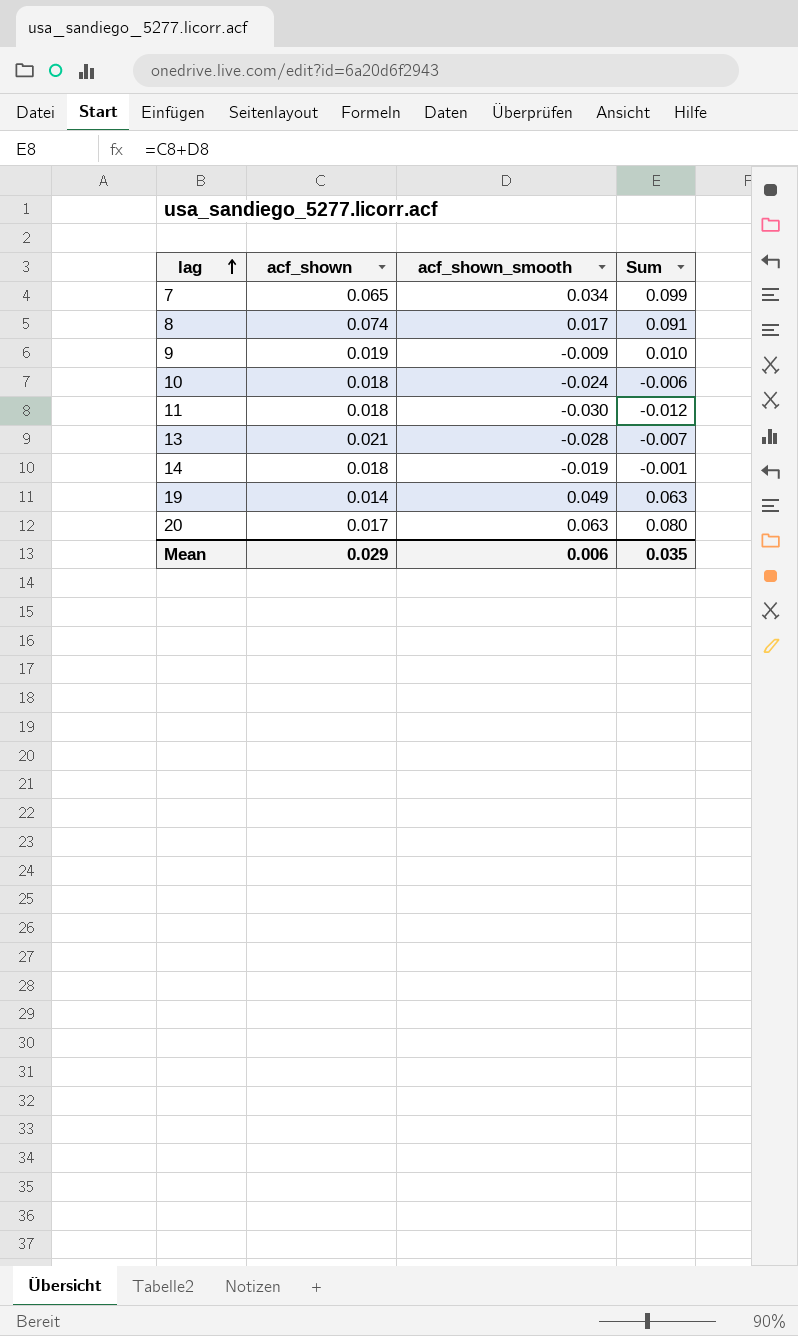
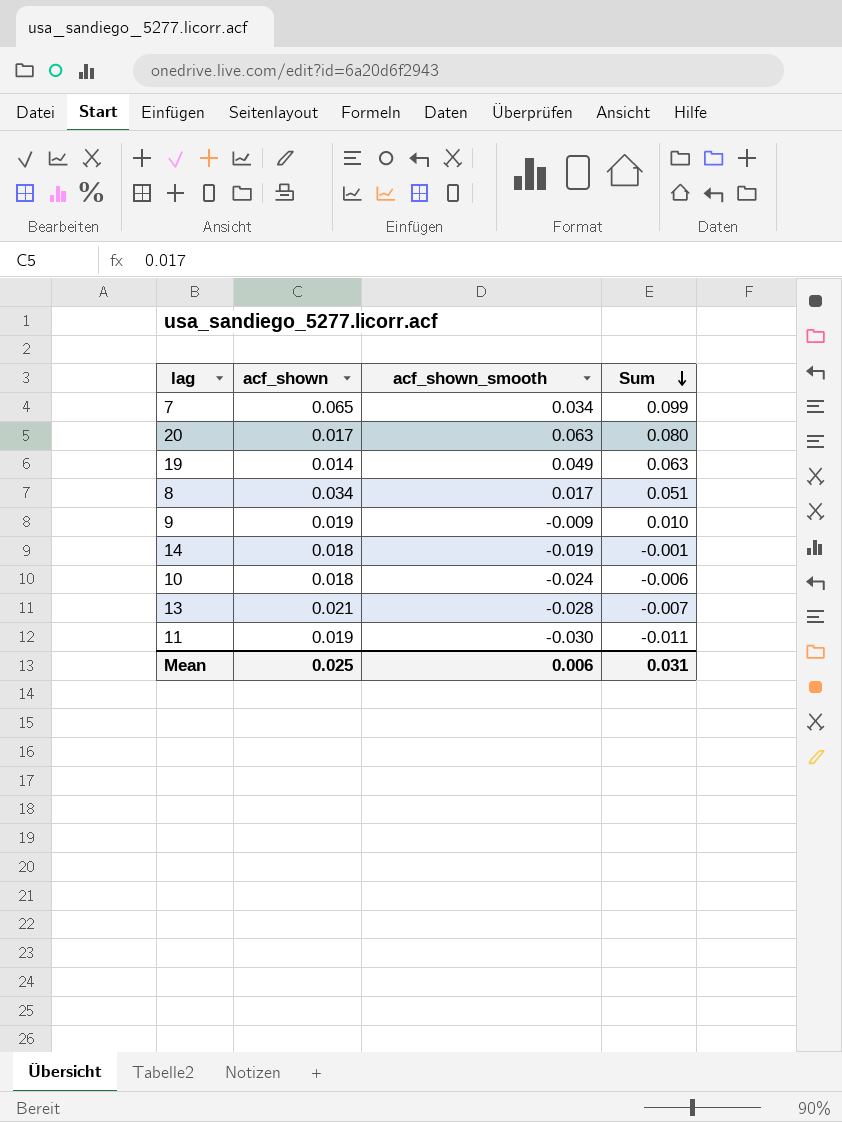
row order: lag ascending -> Sum descending
8 | acf_shown: 0.074 -> 0.034
8 | Sum: 0.091 -> 0.051
11 | acf_shown: 0.018 -> 0.019
11 | Sum: -0.012 -> -0.011
Mean | acf_shown: 0.029 -> 0.025
Mean | Sum: 0.035 -> 0.031

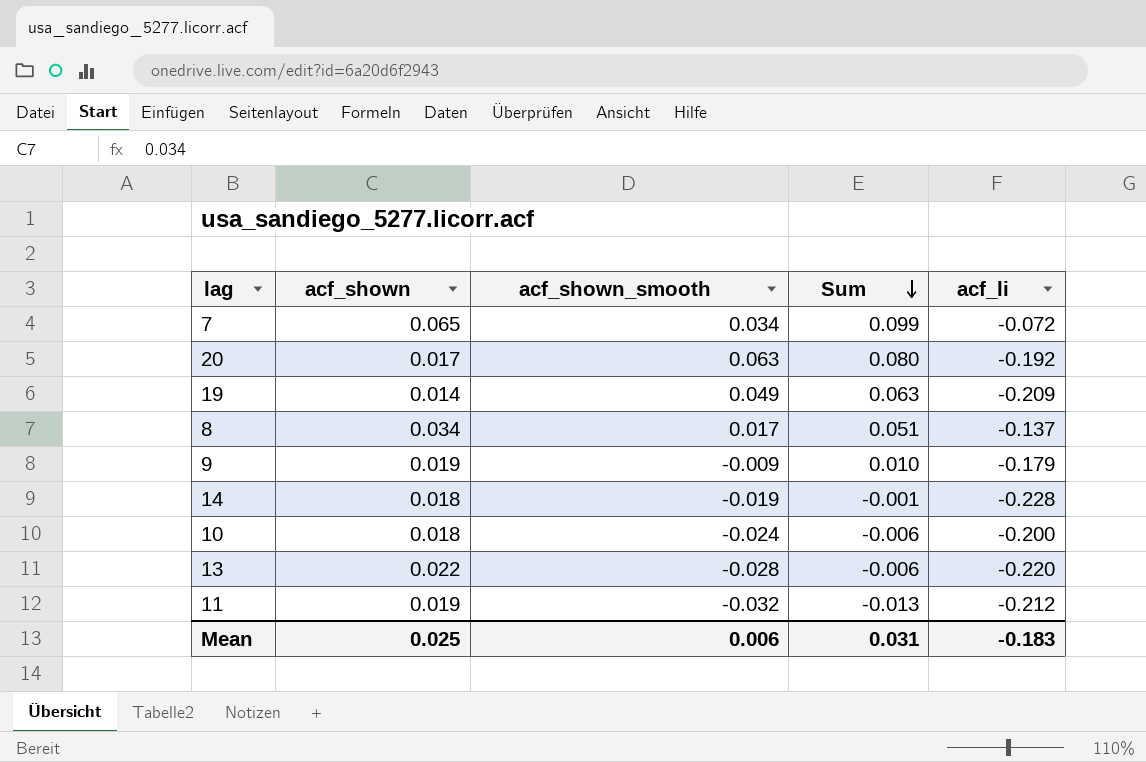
column acf_li | position: none -> 5
13 | acf_shown: 0.021 -> 0.022
13 | Sum: -0.007 -> -0.006
11 | acf_shown_smooth: -0.030 -> -0.032
11 | Sum: -0.011 -> -0.013

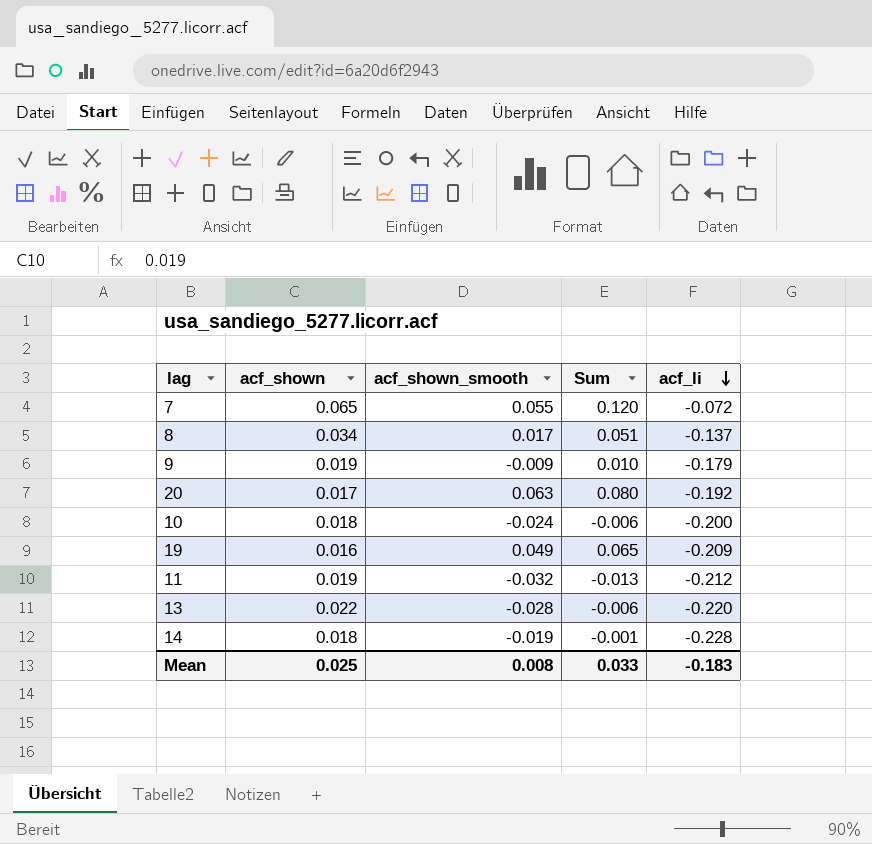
row order: Sum descending -> acf_li descending
7 | acf_shown_smooth: 0.034 -> 0.055
7 | Sum: 0.099 -> 0.120
19 | acf_shown: 0.014 -> 0.016
19 | Sum: 0.063 -> 0.065
Mean | acf_shown_smooth: 0.006 -> 0.008
Mean | Sum: 0.031 -> 0.033

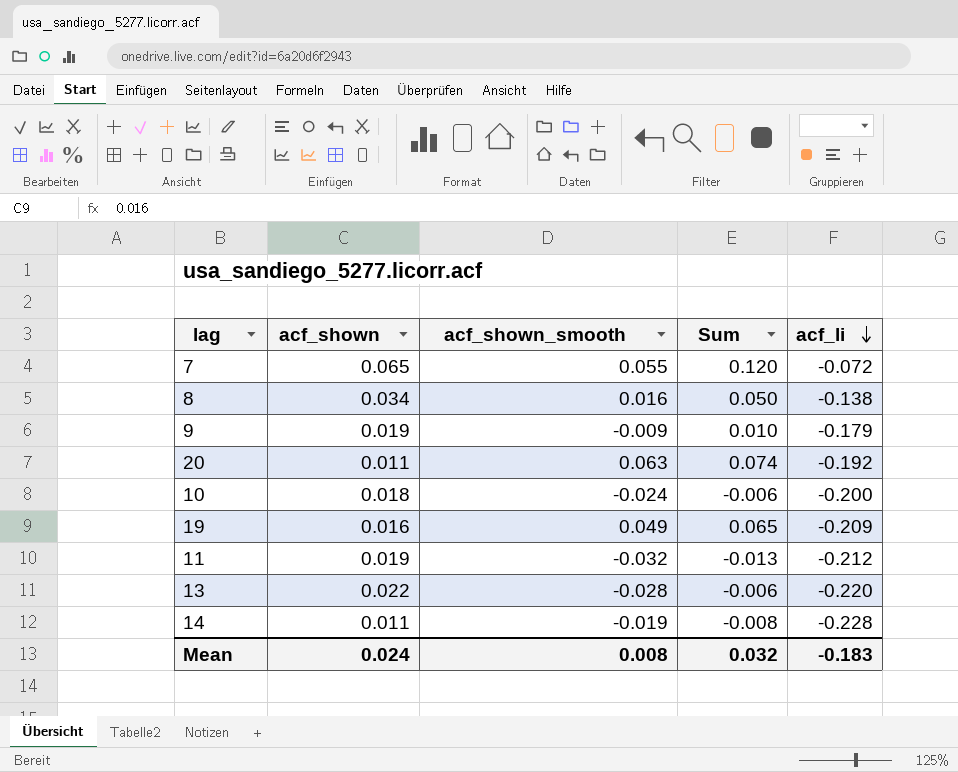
8 | acf_shown_smooth: 0.017 -> 0.016
8 | Sum: 0.051 -> 0.050
8 | acf_li: -0.137 -> -0.138
20 | acf_shown: 0.017 -> 0.011
20 | Sum: 0.080 -> 0.074
14 | acf_shown: 0.018 -> 0.011
14 | Sum: -0.001 -> -0.008
Mean | acf_shown: 0.025 -> 0.024
Mean | Sum: 0.033 -> 0.032

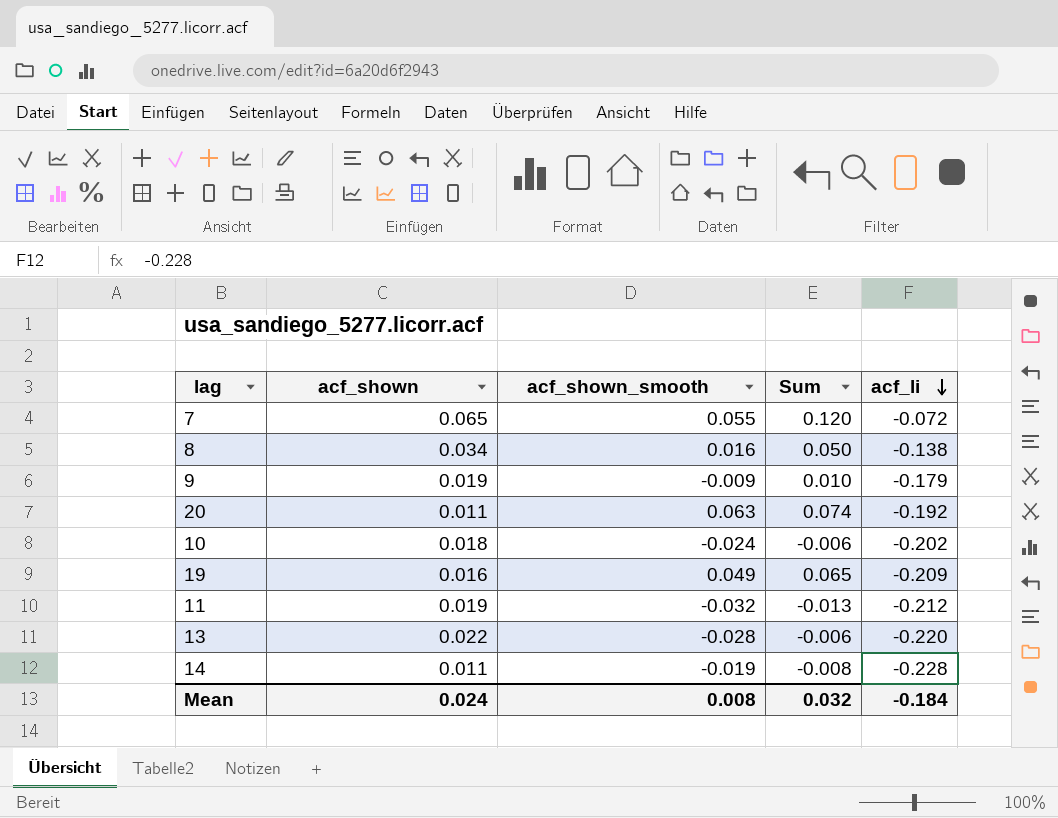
10 | acf_li: -0.200 -> -0.202
Mean | acf_li: -0.183 -> -0.184

